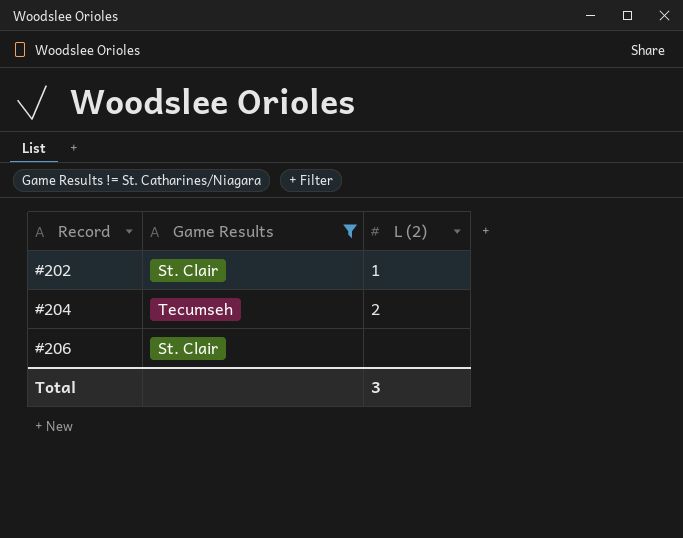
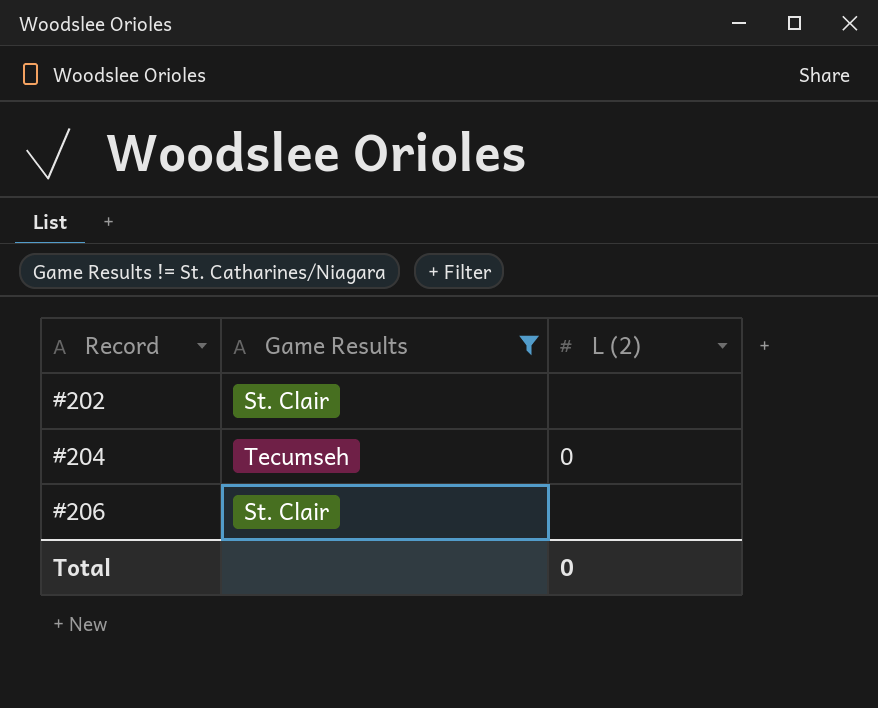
#202 | L (2): 1 -> none
#204 | L (2): 2 -> 0
Total | L (2): 3 -> 0

